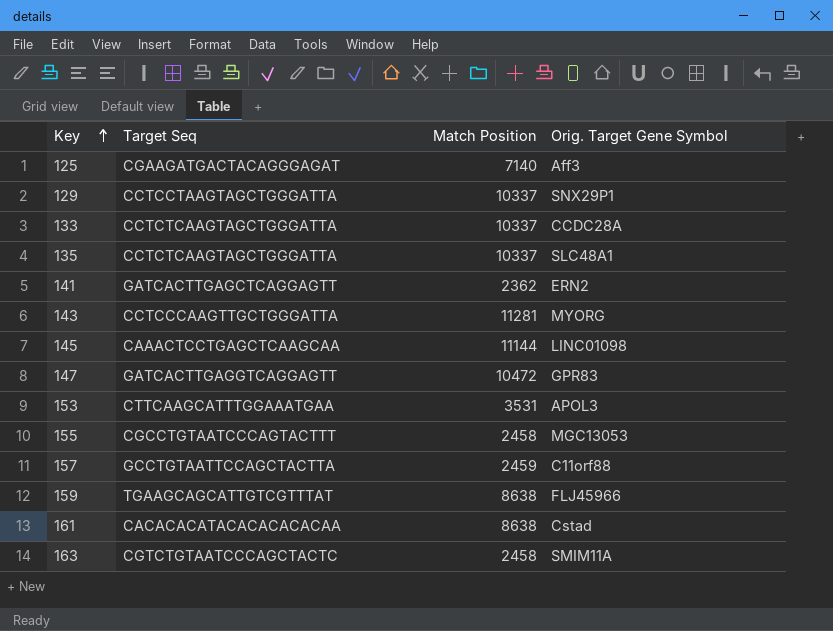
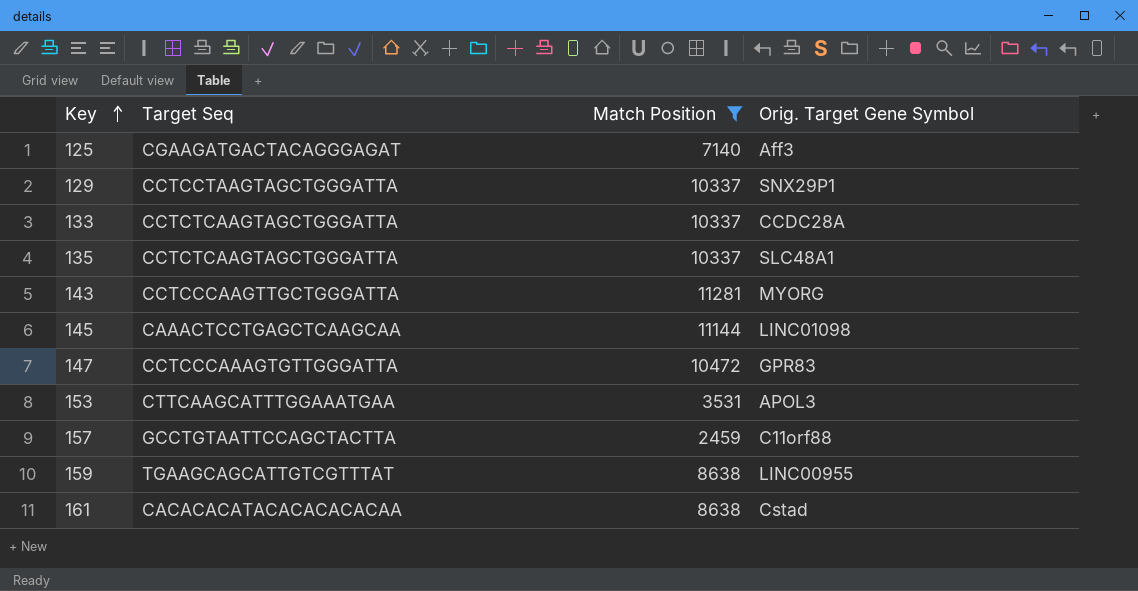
filter: none -> Match Position >= 2459
147 | Target Seq: GATCACTTGAGGTCAGGAGTT -> CCTCCCAAAGTGTTGGGATTA
159 | Orig. Target Gene Symbol: FLJ45966 -> LINC00955

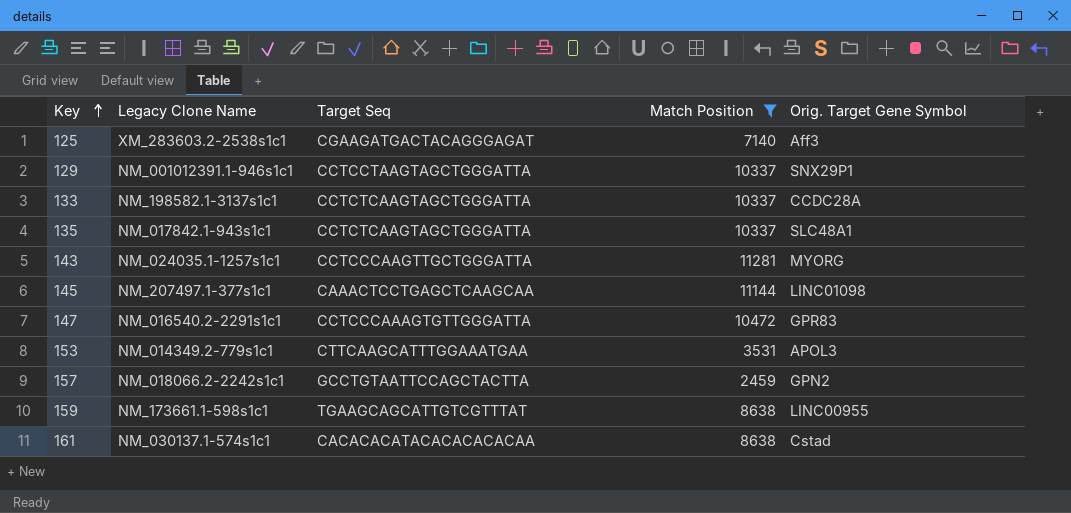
column Legacy Clone Name | position: none -> 2
157 | Orig. Target Gene Symbol: C11orf88 -> GPN2

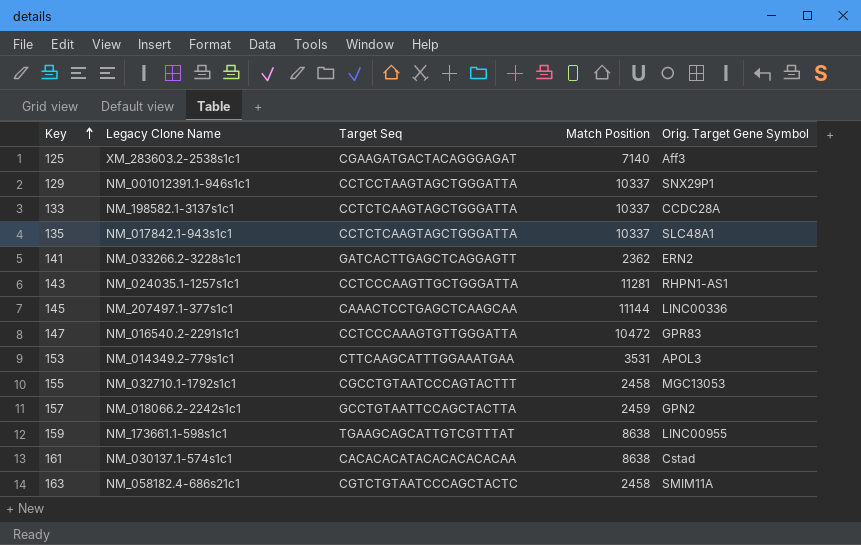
filter: Match Position >= 2459 -> none
143 | Orig. Target Gene Symbol: MYORG -> RHPN1-AS1
145 | Orig. Target Gene Symbol: LINC01098 -> LINC00336

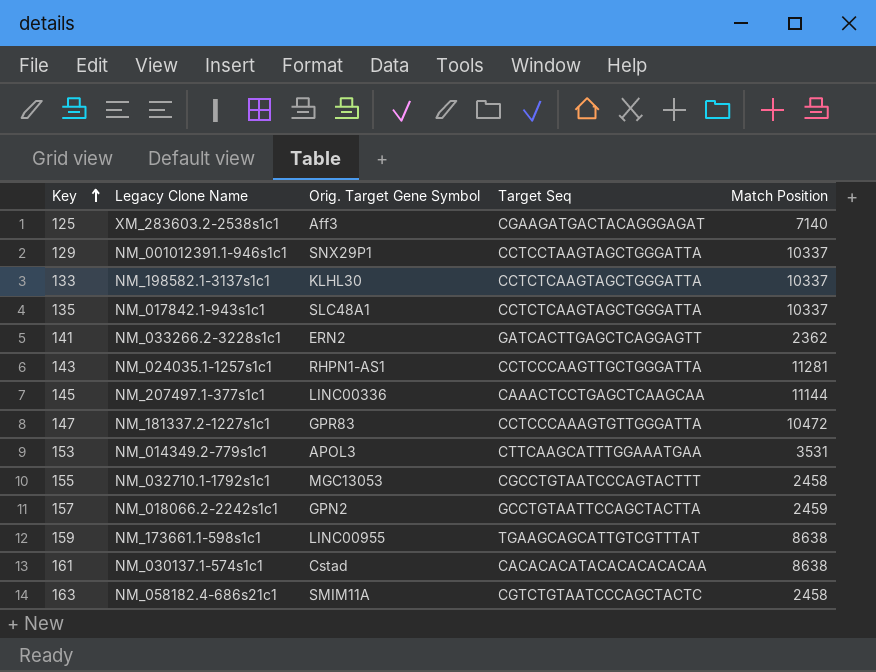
column Orig. Target Gene Symbol | position: 5 -> 3
133 | Orig. Target Gene Symbol: CCDC28A -> KLHL30
147 | Legacy Clone Name: NM_016540.2-2291s1c1 -> NM_181337.2-1227s1c1

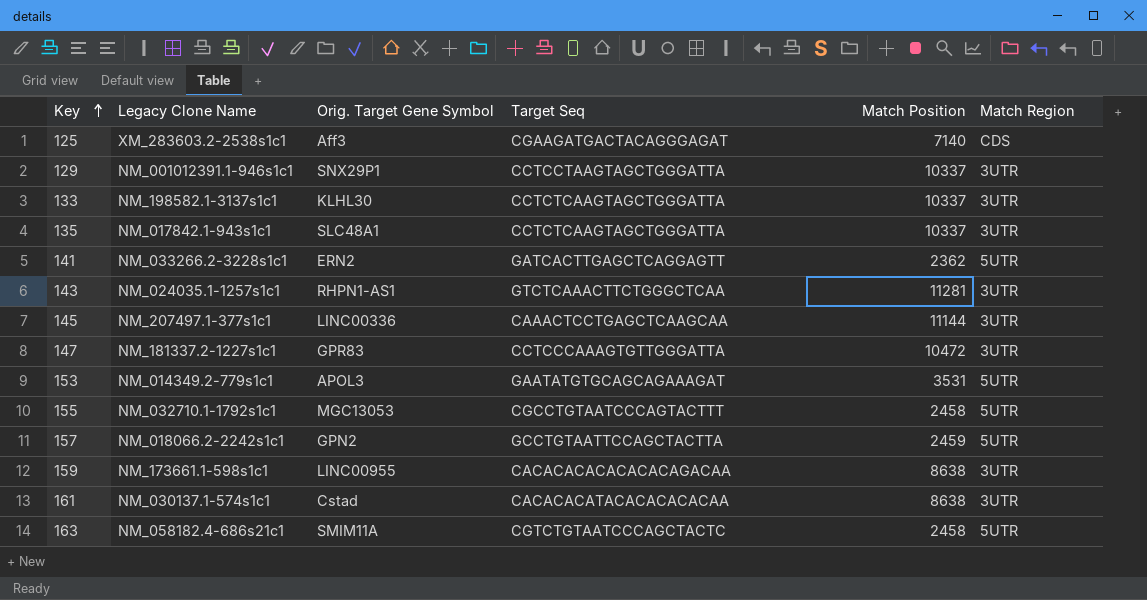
column Match Region | position: none -> 6
143 | Target Seq: CCTCCCAAGTTGCTGGGATTA -> GTCTCAAACTTCTGGGCTCAA
153 | Target Seq: CTTCAAGCATTTGGAAATGAA -> GAATATGTGCAGCAGAAAGAT
159 | Target Seq: TGAAGCAGCATTGTCGTTTAT -> CACACACACACACACAGACAA

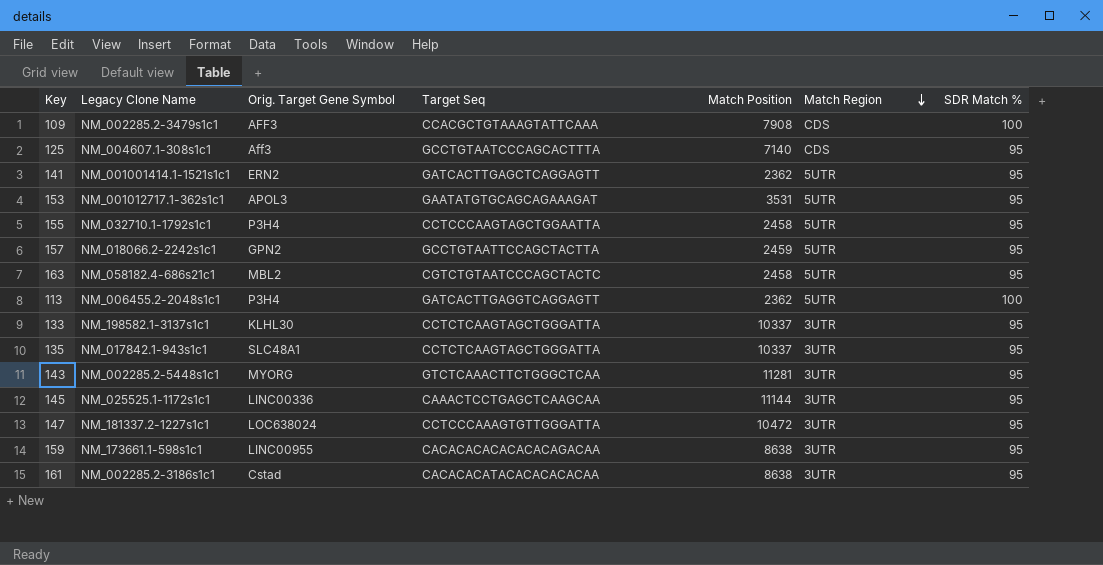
row order: Key ascending -> Match Region descending
column SDR Match % | position: none -> 7
row 129: NM_001012391.1-946s1c1 | SNX29P1 | CCTCCTAAGTAGCTGGGATTA | 10337 | 3UTR -> none
row 109: none -> NM_002285.2-3479s1c1 | AFF3 | CCACGCTGTAAAGTATTCAAA | 7908 | CDS | 100
125 | Legacy Clone Name: XM_283603.2-2538s1c1 -> NM_004607.1-308s1c1
125 | Target Seq: CGAAGATGACTACAGGGAGAT -> GCCTGTAATCCCAGCACTTTA
141 | Legacy Clone Name: NM_033266.2-3228s1c1 -> NM_001001414.1-1521s1c1
153 | Legacy Clone Name: NM_014349.2-779s1c1 -> NM_001012717.1-362s1c1
155 | Orig. Target Gene Symbol: MGC13053 -> P3H4
155 | Target Seq: CGCCTGTAATCCCAGTACTTT -> CCTCCCAAGTAGCTGGAATTA
163 | Orig. Target Gene Symbol: SMIM11A -> MBL2
row 113: none -> NM_006455.2-2048s1c1 | P3H4 | GATCACTTGAGGTCAGGAGTT | 2362 | 5UTR | 100
143 | Legacy Clone Name: NM_024035.1-1257s1c1 -> NM_002285.2-5448s1c1
143 | Orig. Target Gene Symbol: RHPN1-AS1 -> MYORG
145 | Legacy Clone Name: NM_207497.1-377s1c1 -> NM_025525.1-1172s1c1
147 | Orig. Target Gene Symbol: GPR83 -> LOC638024
161 | Legacy Clone Name: NM_030137.1-574s1c1 -> NM_002285.2-3186s1c1

